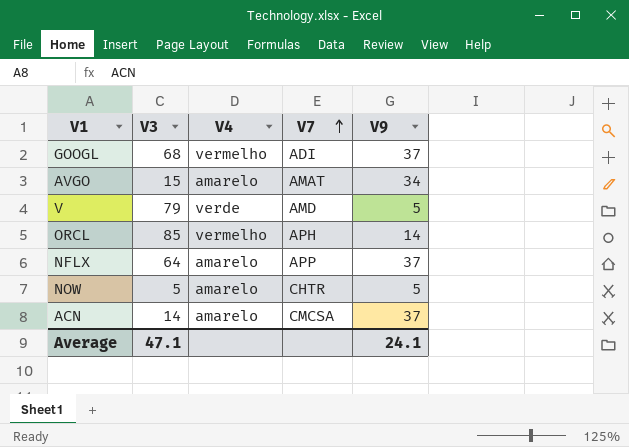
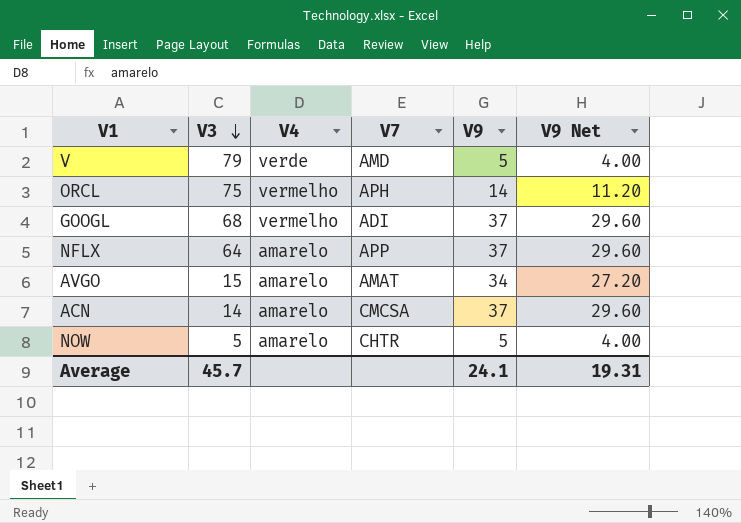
row order: V7 ascending -> V3 descending
column V9 Net | formula: none -> [V9] * 0.8
ORCL | V3: 85 -> 75
Average | V3: 47.1 -> 45.7

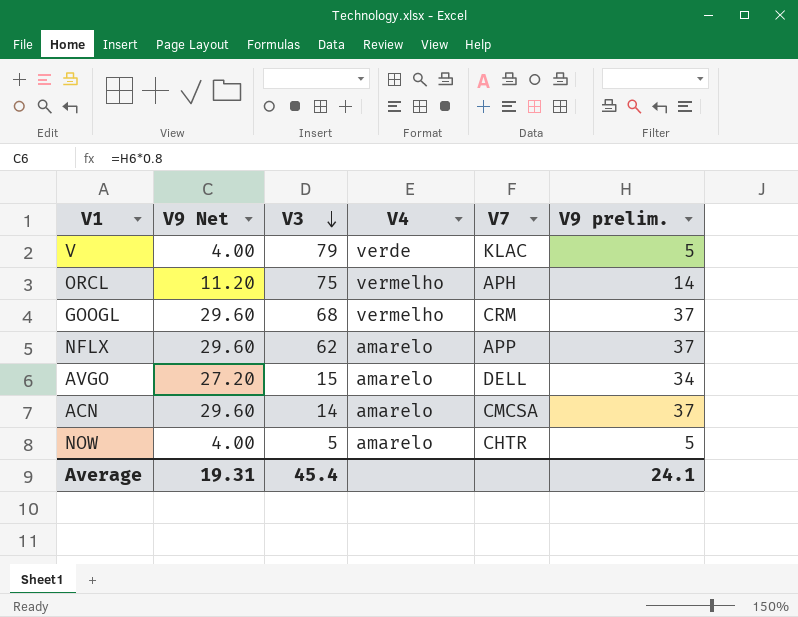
column V9 Net | position: 6 -> 2
column name: V9 -> V9 prelim.
V | V7: AMD -> KLAC
GOOGL | V7: ADI -> CRM
NFLX | V3: 64 -> 62
AVGO | V7: AMAT -> DELL
Average | V3: 45.7 -> 45.4

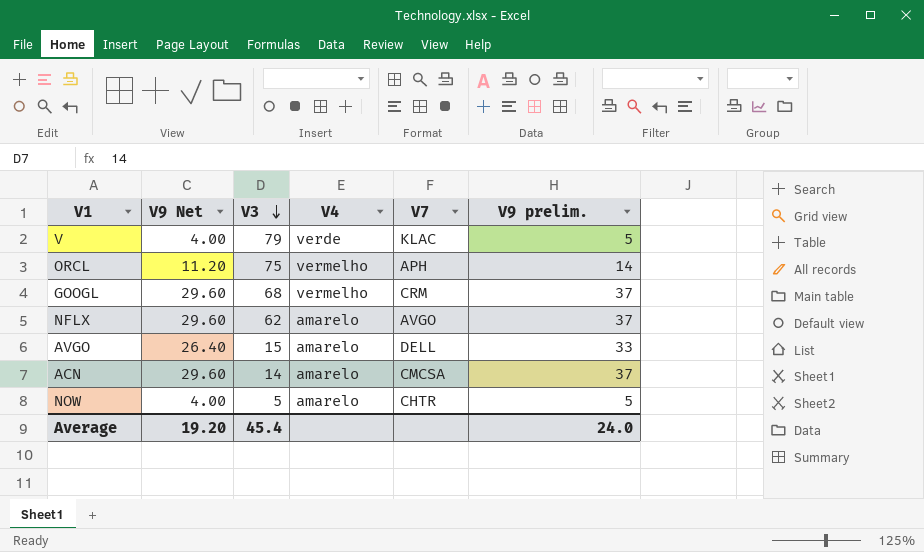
NFLX | V7: APP -> AVGO
AVGO | V9 Net: 27.20 -> 26.40
AVGO | V9 prelim.: 34 -> 33
Average | V9 Net: 19.31 -> 19.20
Average | V9 prelim.: 24.1 -> 24.0

